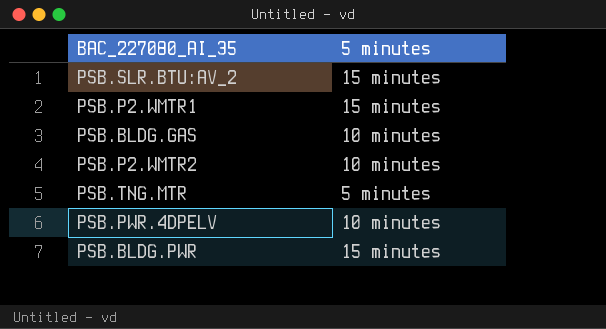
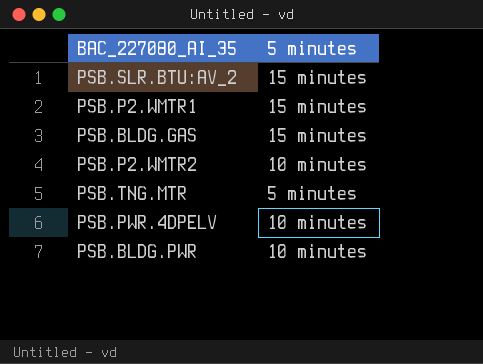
PSB.BLDG.GAS | 5 minutes: 10 minutes -> 15 minutes
PSB.BLDG.PWR | 5 minutes: 15 minutes -> 10 minutes

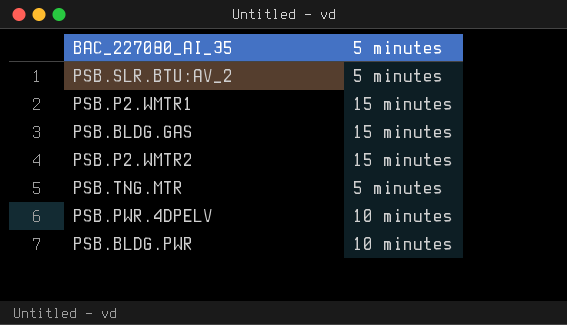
PSB.SLR.BTU:AV_2 | 5 minutes: 15 minutes -> 5 minutes
PSB.P2.WMTR2 | 5 minutes: 10 minutes -> 15 minutes

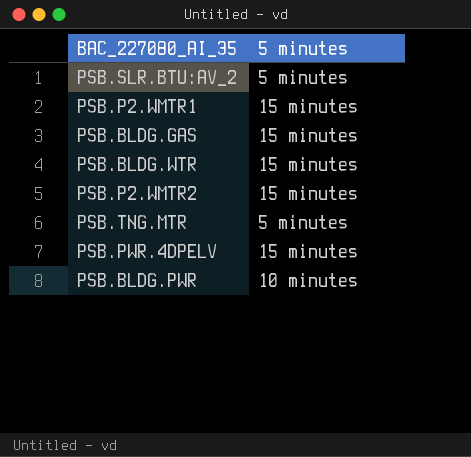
row PSB.BLDG.WTR: none -> 15 minutes
PSB.PWR.4DPELV | 5 minutes: 10 minutes -> 15 minutes

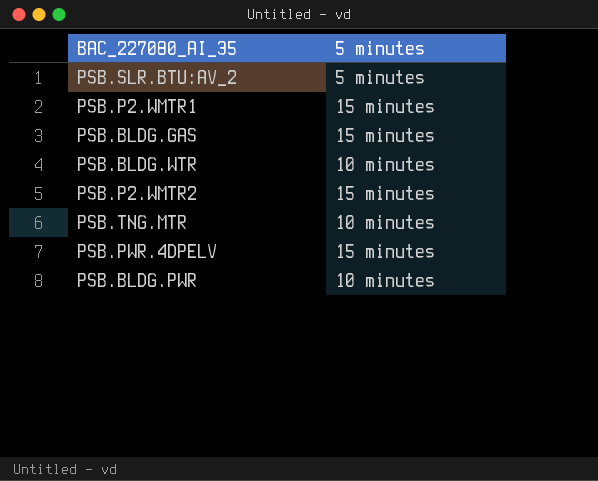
PSB.BLDG.WTR | 5 minutes: 15 minutes -> 10 minutes
PSB.TNG.MTR | 5 minutes: 5 minutes -> 10 minutes

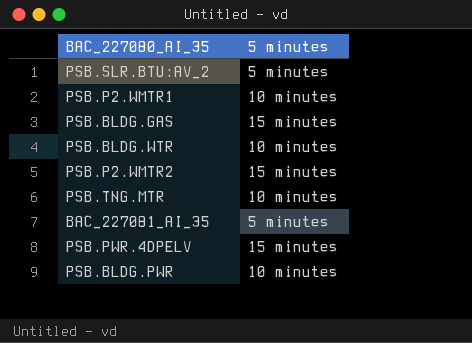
PSB.P2.WMTR1 | 5 minutes: 15 minutes -> 10 minutes
row BAC_227081_AI_35: none -> 5 minutes

